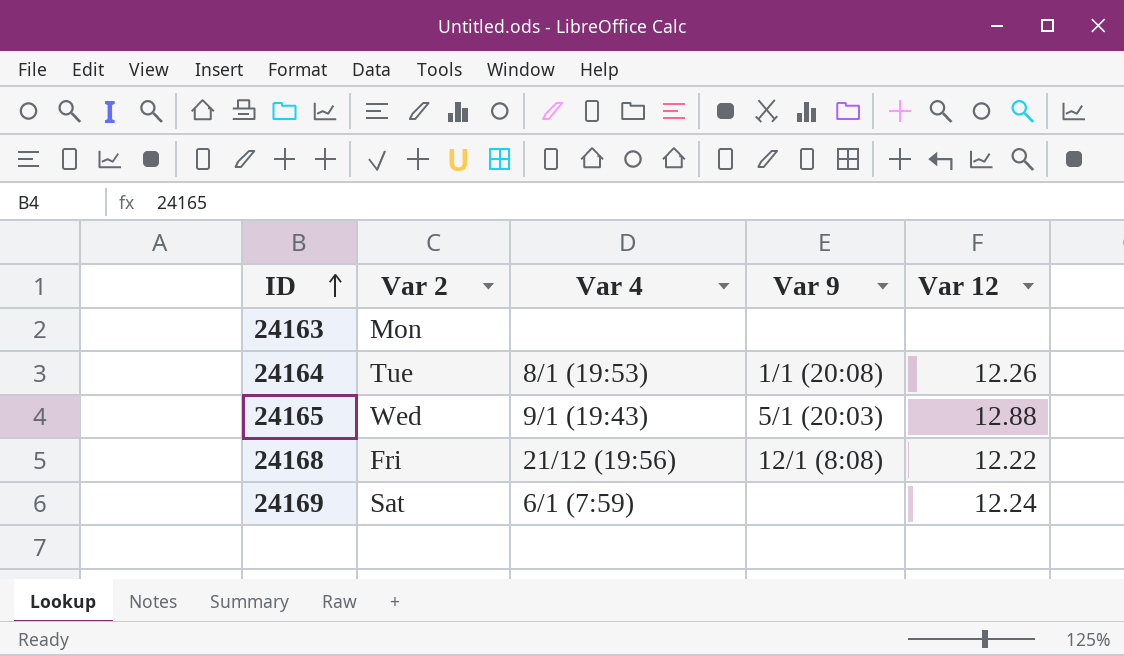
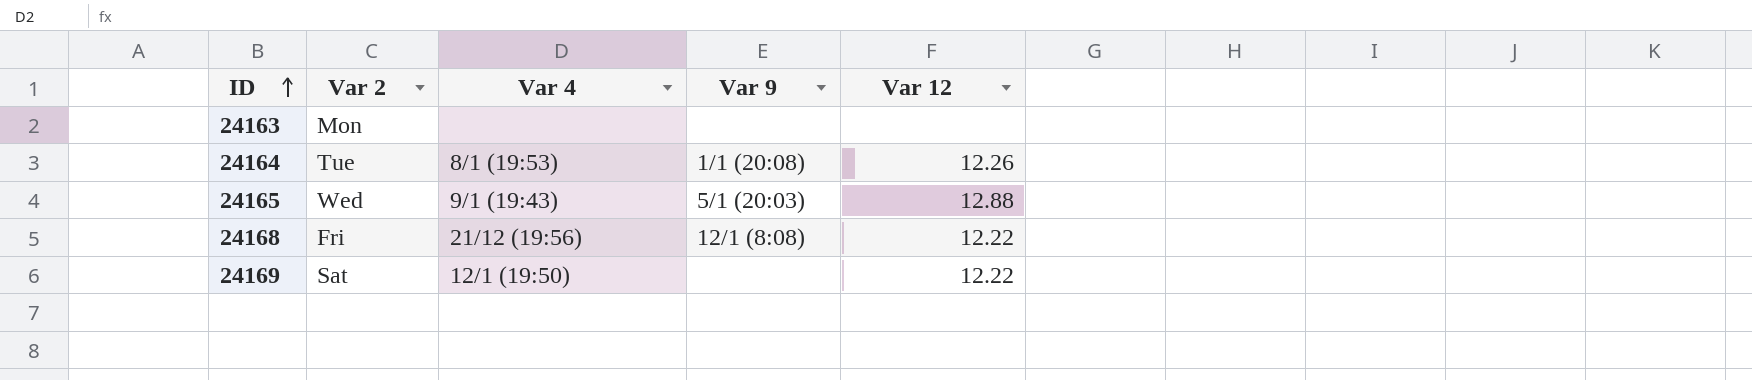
24169 | Var 4: 6/1 (7:59) -> 12/1 (19:50)
24169 | Var 12: 12.24 -> 12.22

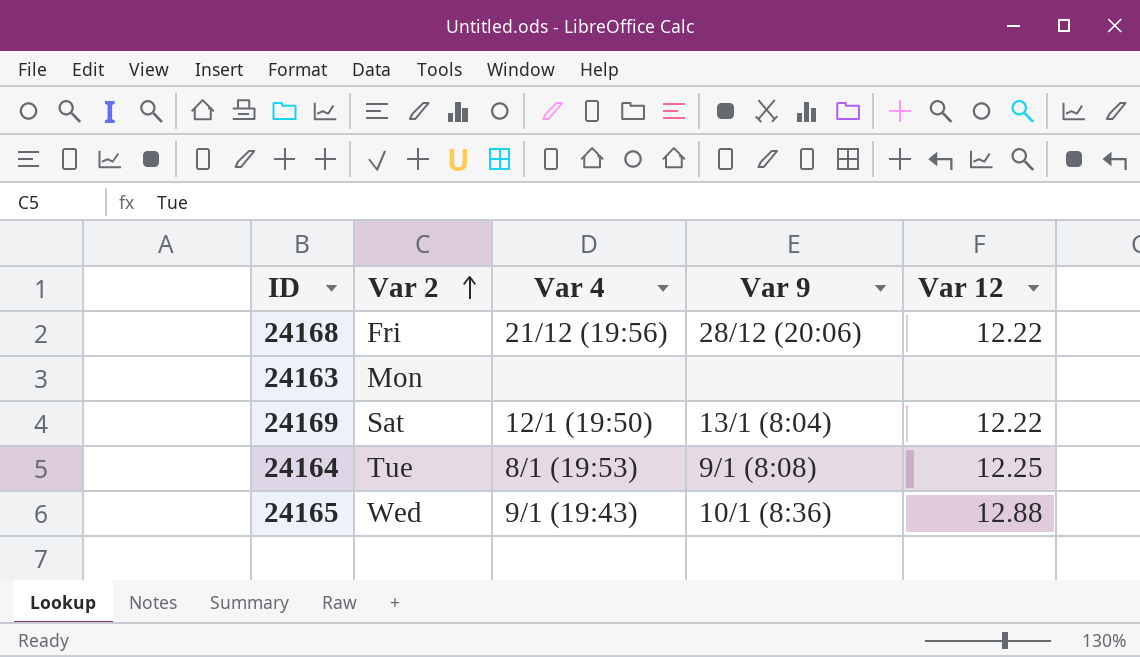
row order: ID ascending -> Var 2 ascending
24168 | Var 9: 12/1 (8:08) -> 28/12 (20:06)
24169 | Var 9: none -> 13/1 (8:04)
24164 | Var 9: 1/1 (20:08) -> 9/1 (8:08)
24164 | Var 12: 12.26 -> 12.25
24165 | Var 9: 5/1 (20:03) -> 10/1 (8:36)

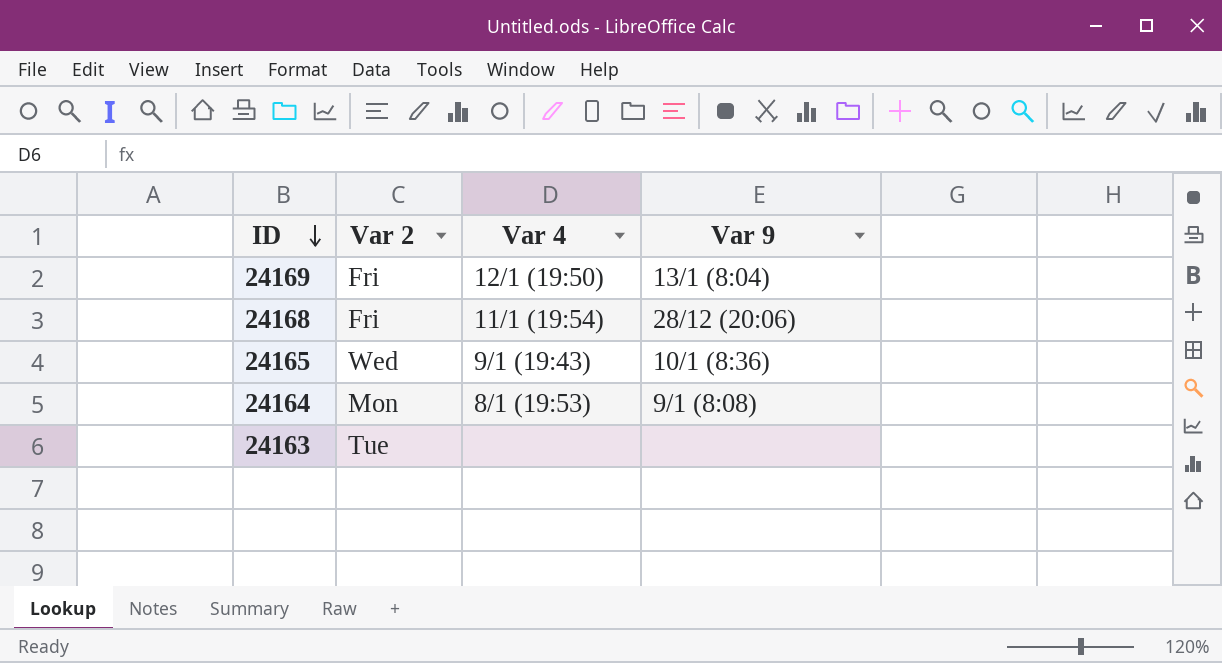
row order: Var 2 ascending -> ID descending
column Var 12 | position: 5 -> none
24169 | Var 2: Sat -> Fri
24168 | Var 4: 21/12 (19:56) -> 11/1 (19:54)
24164 | Var 2: Tue -> Mon
24163 | Var 2: Mon -> Tue

